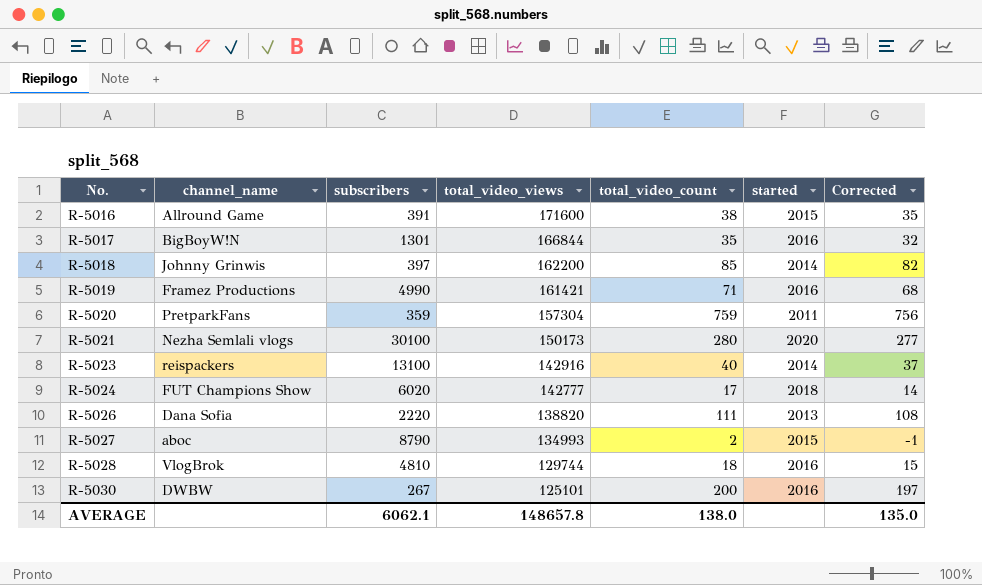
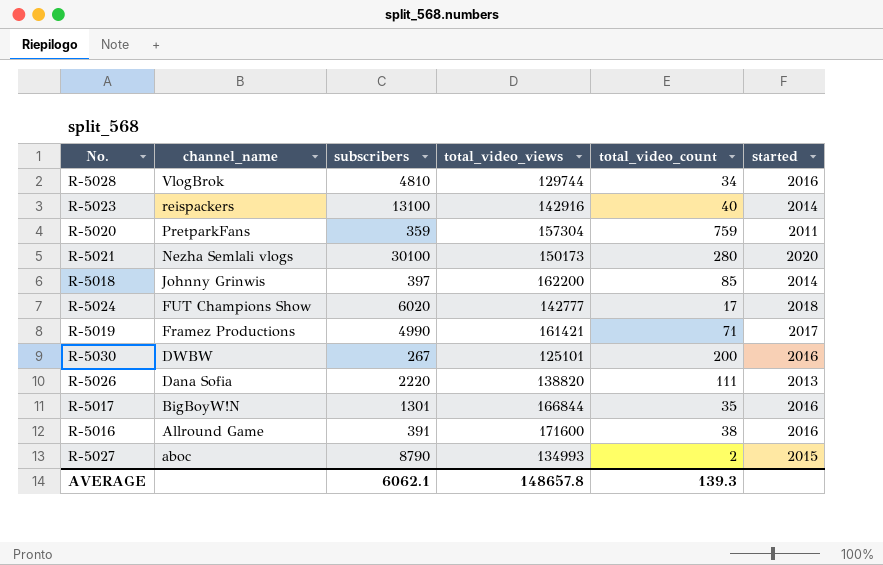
row order: No. ascending -> channel_name descending
column Corrected | formula: [total_video_count] - 3 -> none
R-5028 | total_video_count: 18 -> 34
R-5019 | started: 2016 -> 2017
R-5016 | started: 2015 -> 2016
AVERAGE | total_video_count: 138.0 -> 139.3

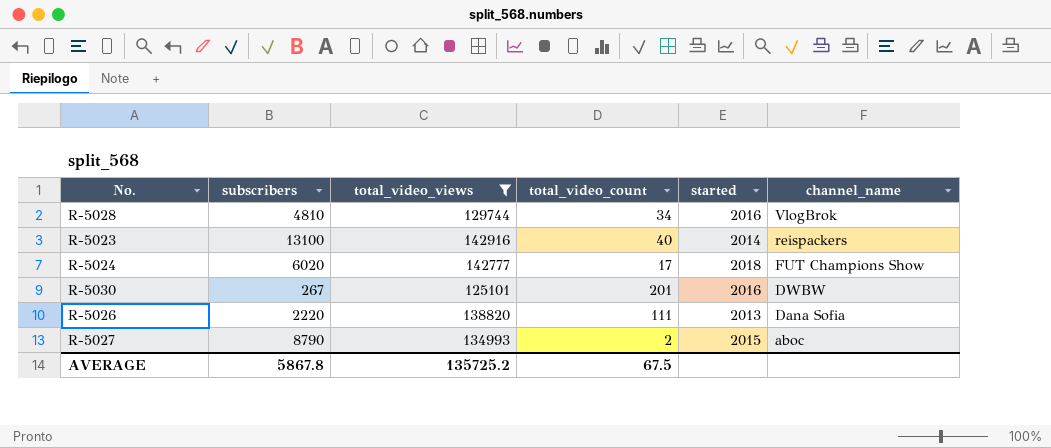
filter: none -> total_video_views <= 142916
column channel_name | position: 2 -> 6
R-5030 | total_video_count: 200 -> 201
AVERAGE | subscribers: 6062.1 -> 5867.8
AVERAGE | total_video_views: 148657.8 -> 135725.2
AVERAGE | total_video_count: 139.3 -> 67.5

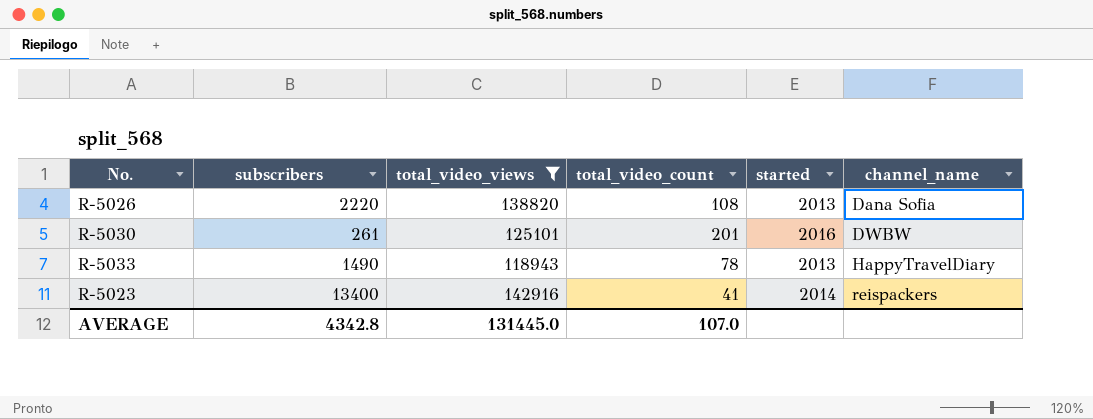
row order: channel_name descending -> channel_name ascending
row R-5028: 4810 | 129744 | 34 | 2016 | VlogBrok -> none
row R-5024: 6020 | 142777 | 17 | 2018 | FUT Champions Show -> none
row R-5027: 8790 | 134993 | 2 | 2015 | aboc -> none
R-5026 | total_video_count: 111 -> 108
R-5030 | subscribers: 267 -> 261
row R-5033: none -> 1490 | 118943 | 78 | 2013 | HappyTravelDiary
R-5023 | subscribers: 13100 -> 13400
R-5023 | total_video_count: 40 -> 41
AVERAGE | subscribers: 5867.8 -> 4342.8
AVERAGE | total_video_views: 135725.2 -> 131445.0
AVERAGE | total_video_count: 67.5 -> 107.0

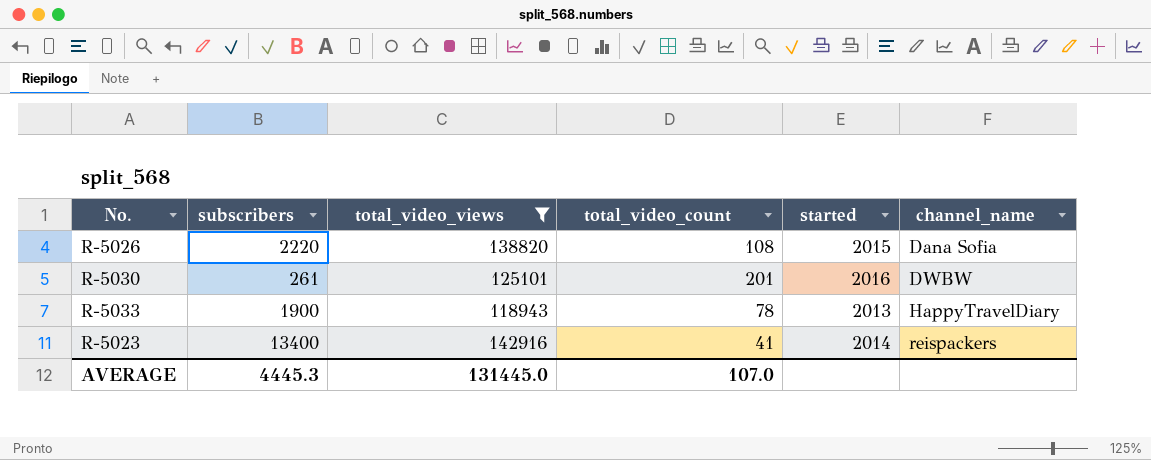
R-5026 | started: 2013 -> 2015
R-5033 | subscribers: 1490 -> 1900
AVERAGE | subscribers: 4342.8 -> 4445.3

